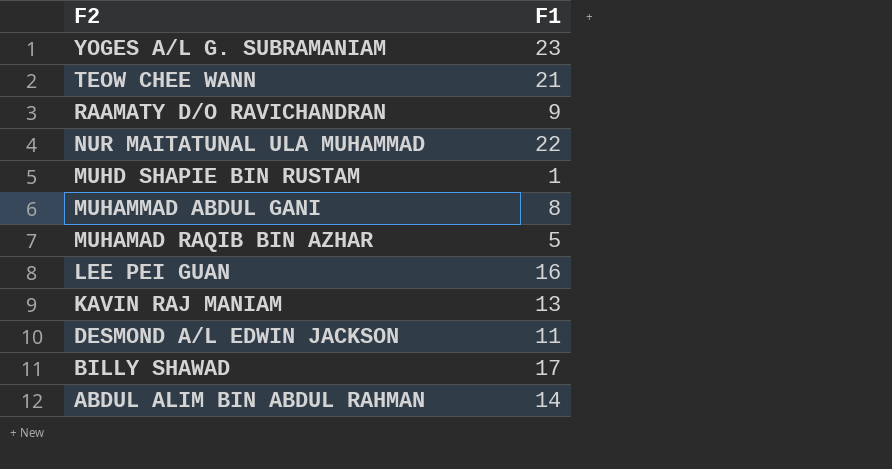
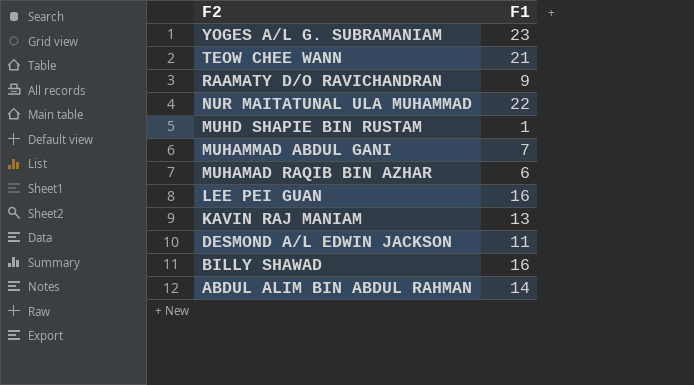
MUHAMMAD ABDUL GANI | F1: 8 -> 7
MUHAMAD RAQIB BIN AZHAR | F1: 5 -> 6
BILLY SHAWAD | F1: 17 -> 16

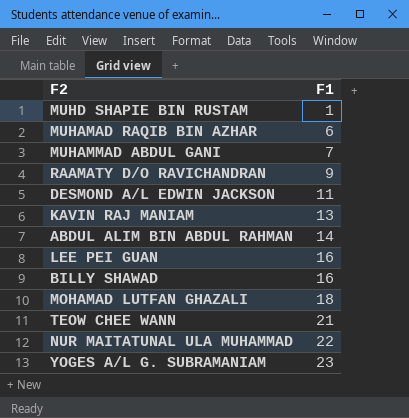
row order: F2 descending -> F1 ascending
row MOHAMAD LUTFAN GHAZALI: none -> 18

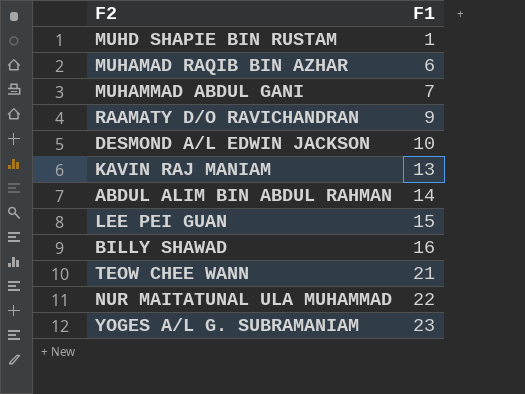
row MOHAMAD LUTFAN GHAZALI: 18 -> none
DESMOND A/L EDWIN JACKSON | F1: 11 -> 10
LEE PEI GUAN | F1: 16 -> 15

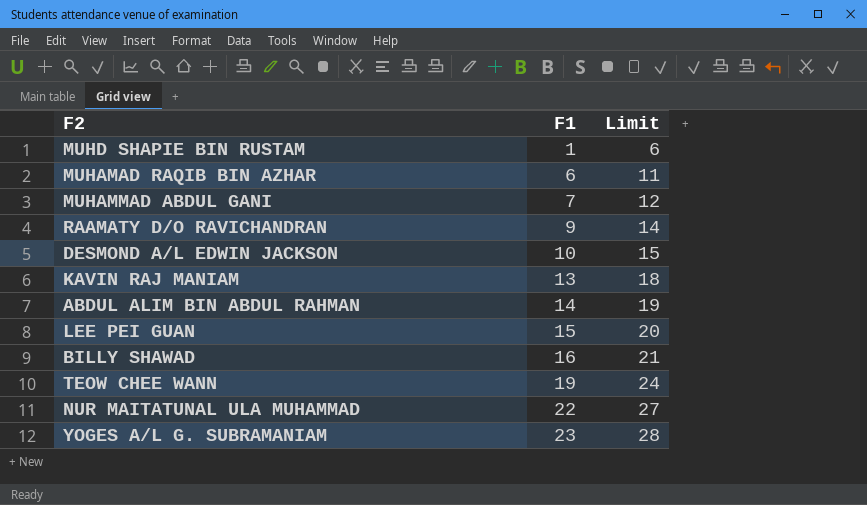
column Limit | formula: none -> [F1] + 5
TEOW CHEE WANN | F1: 21 -> 19

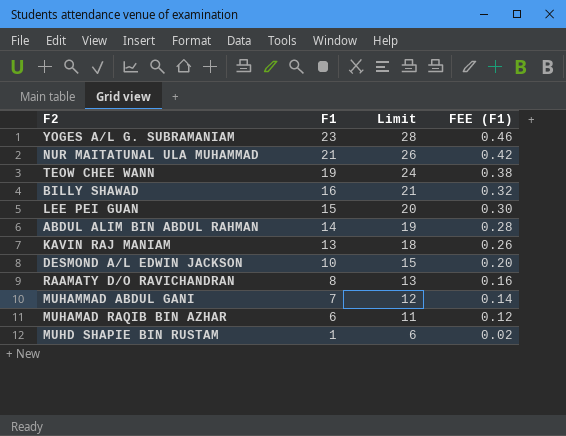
row order: F1 ascending -> F1 descending
column FEE (F1) | formula: none -> [F1] * 0.02
NUR MAITATUNAL ULA MUHAMMAD | F1: 22 -> 21
NUR MAITATUNAL ULA MUHAMMAD | Limit: 27 -> 26
RAAMATY D/O RAVICHANDRAN | F1: 9 -> 8
RAAMATY D/O RAVICHANDRAN | Limit: 14 -> 13

